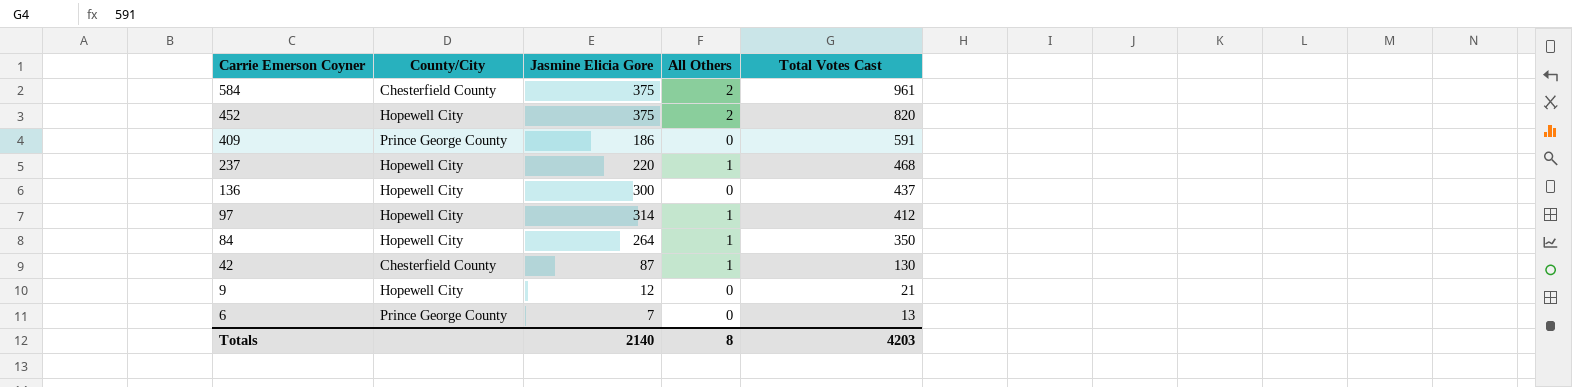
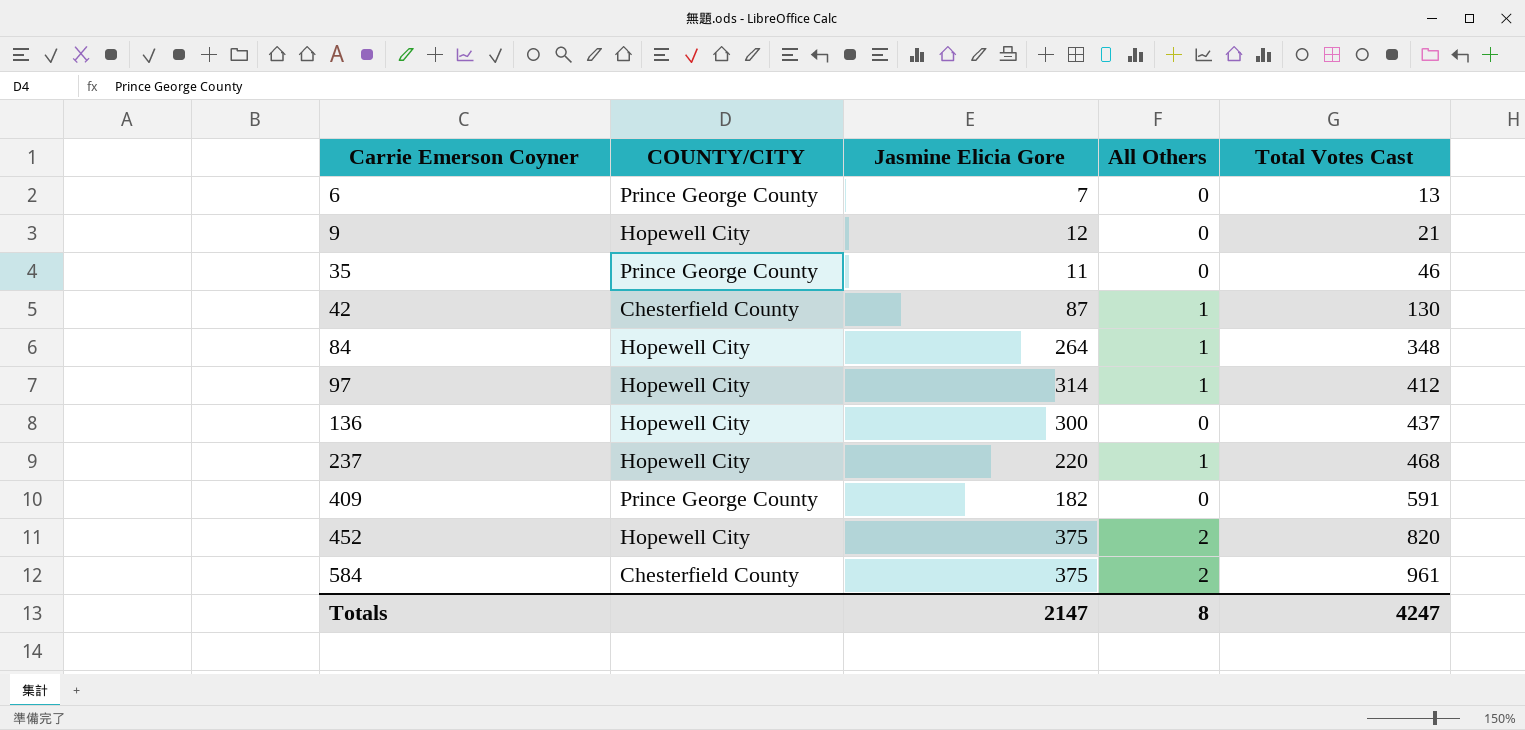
row order: Carrie Emerson Coyner descending -> Carrie Emerson Coyner ascending
column name: County/City -> COUNTY/CITY
row 35: none -> Prince George County | 11 | 0 | 46
84 | Total Votes Cast: 350 -> 348
409 | Jasmine Elicia Gore: 186 -> 182
Totals | Jasmine Elicia Gore: 2140 -> 2147
Totals | Total Votes Cast: 4203 -> 4247

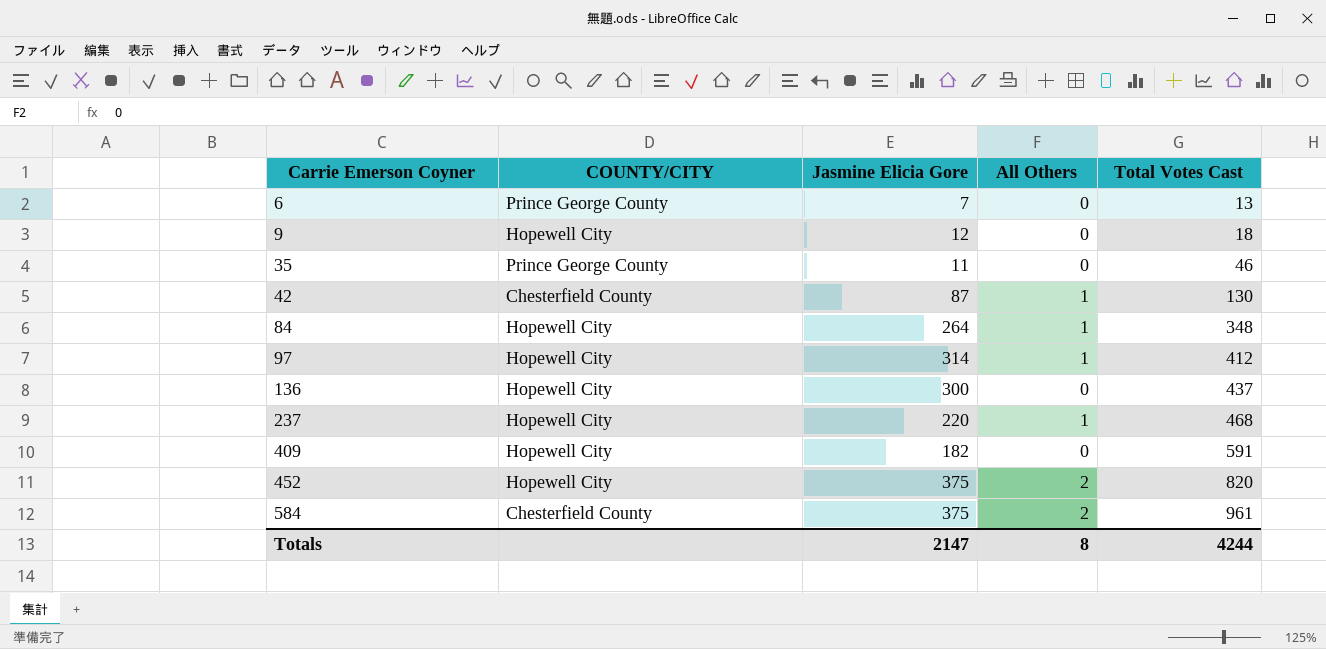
9 | Total Votes Cast: 21 -> 18
409 | COUNTY/CITY: Prince George County -> Hopewell City
Totals | Total Votes Cast: 4247 -> 4244

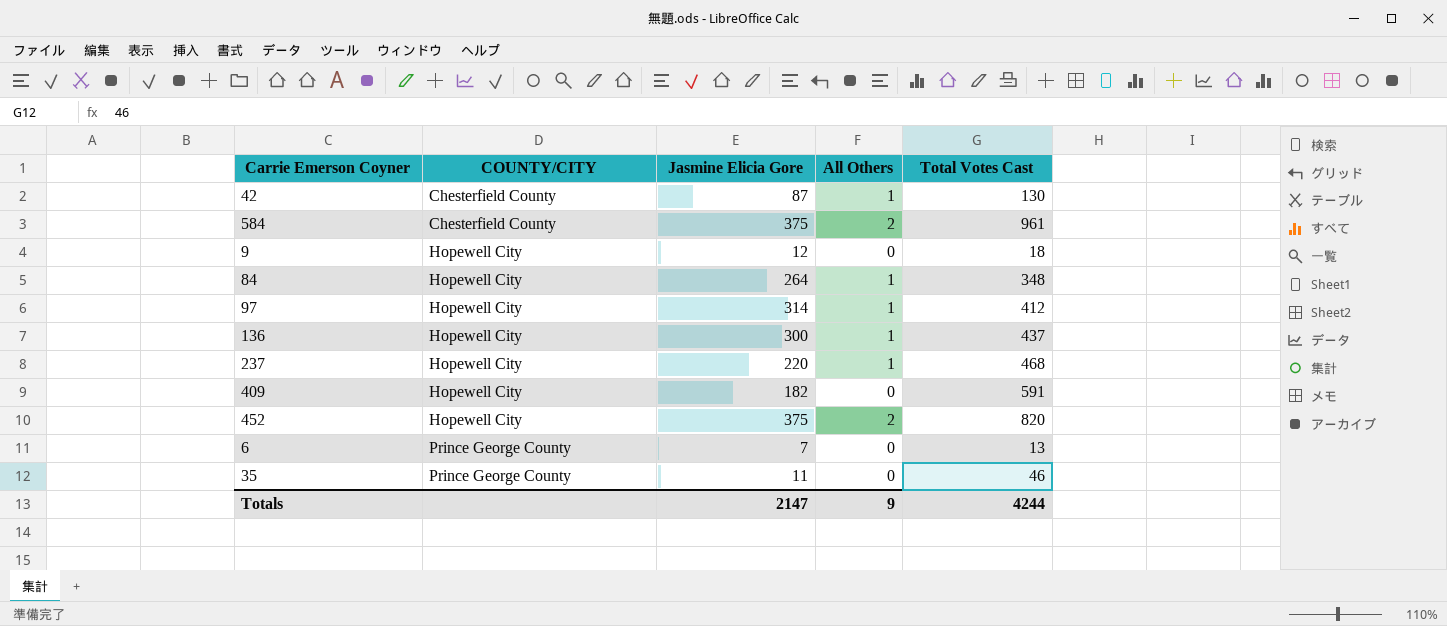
row order: Carrie Emerson Coyner ascending -> COUNTY/CITY ascending
136 | All Others: 0 -> 1
Totals | All Others: 8 -> 9

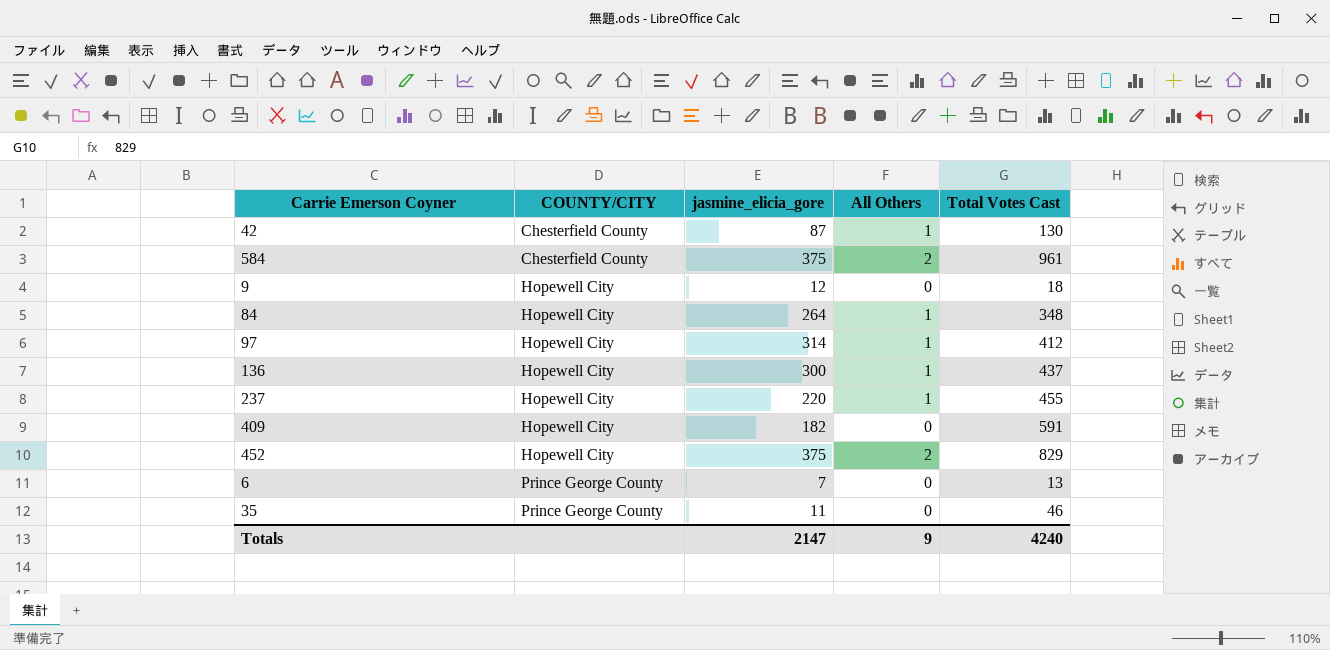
column name: Jasmine Elicia Gore -> jasmine_elicia_gore
237 | Total Votes Cast: 468 -> 455
452 | Total Votes Cast: 820 -> 829
Totals | Total Votes Cast: 4244 -> 4240

